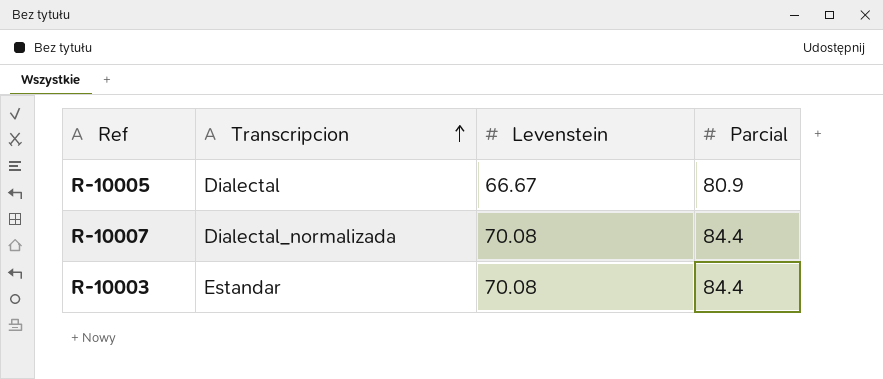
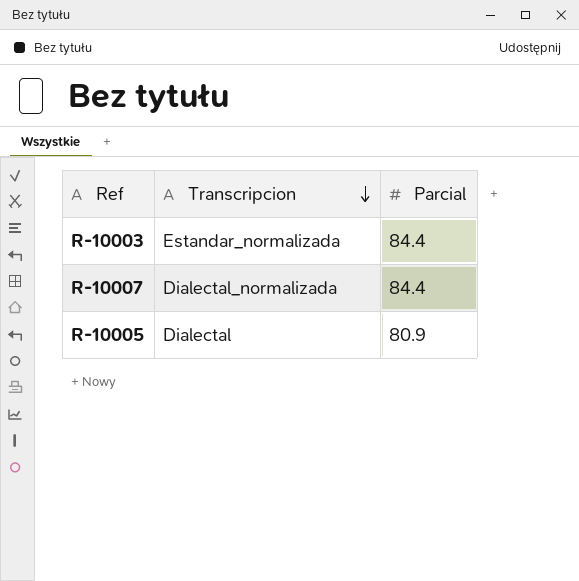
row order: Transcripcion ascending -> Transcripcion descending
column Levenstein | position: 3 -> none
R-10003 | Transcripcion: Estandar -> Estandar_normalizada

